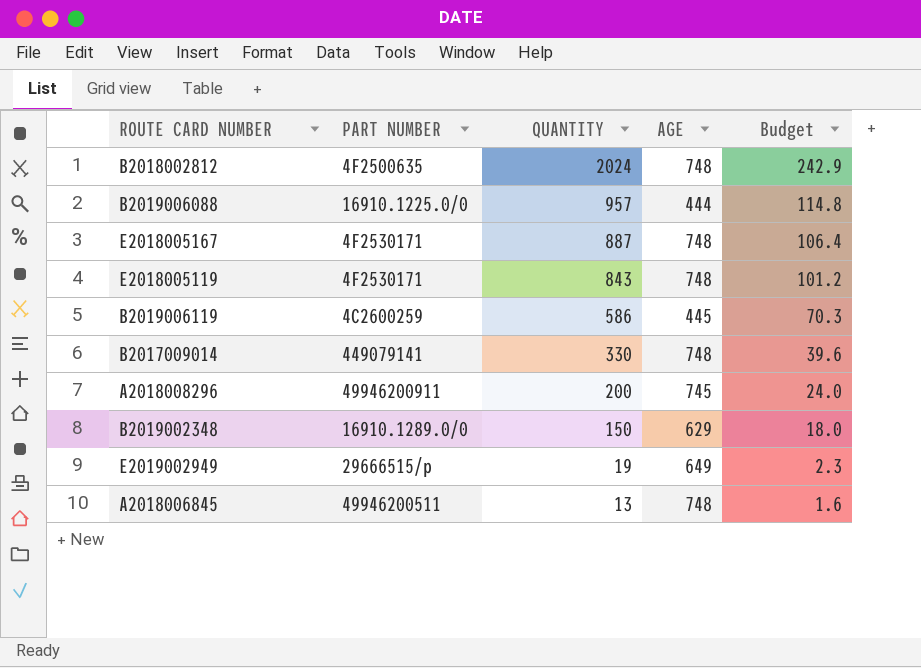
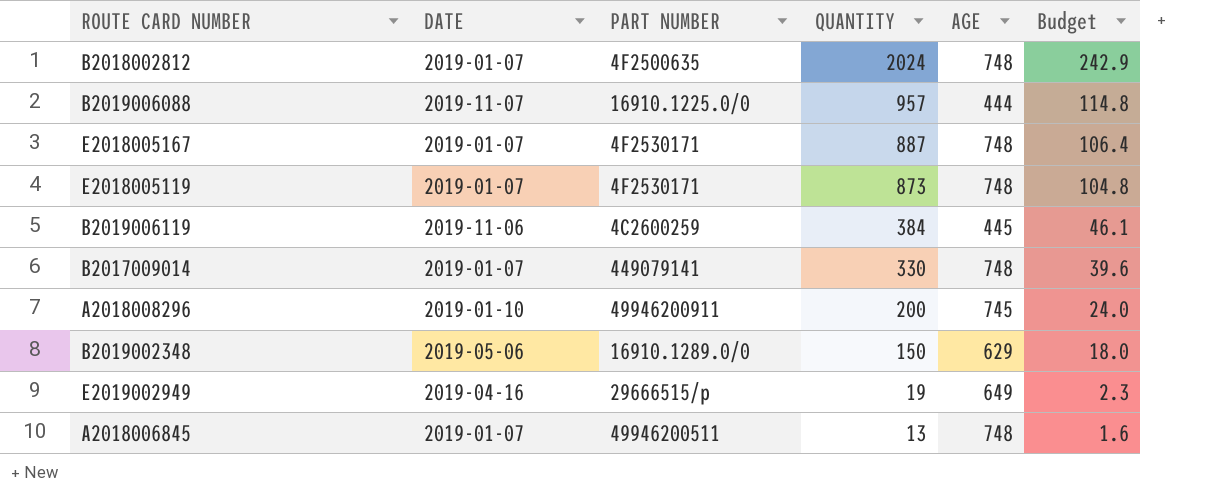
column DATE | position: none -> 2
E2018005119 | QUANTITY: 843 -> 873
E2018005119 | Budget: 101.2 -> 104.8
B2019006119 | QUANTITY: 586 -> 384
B2019006119 | Budget: 70.3 -> 46.1

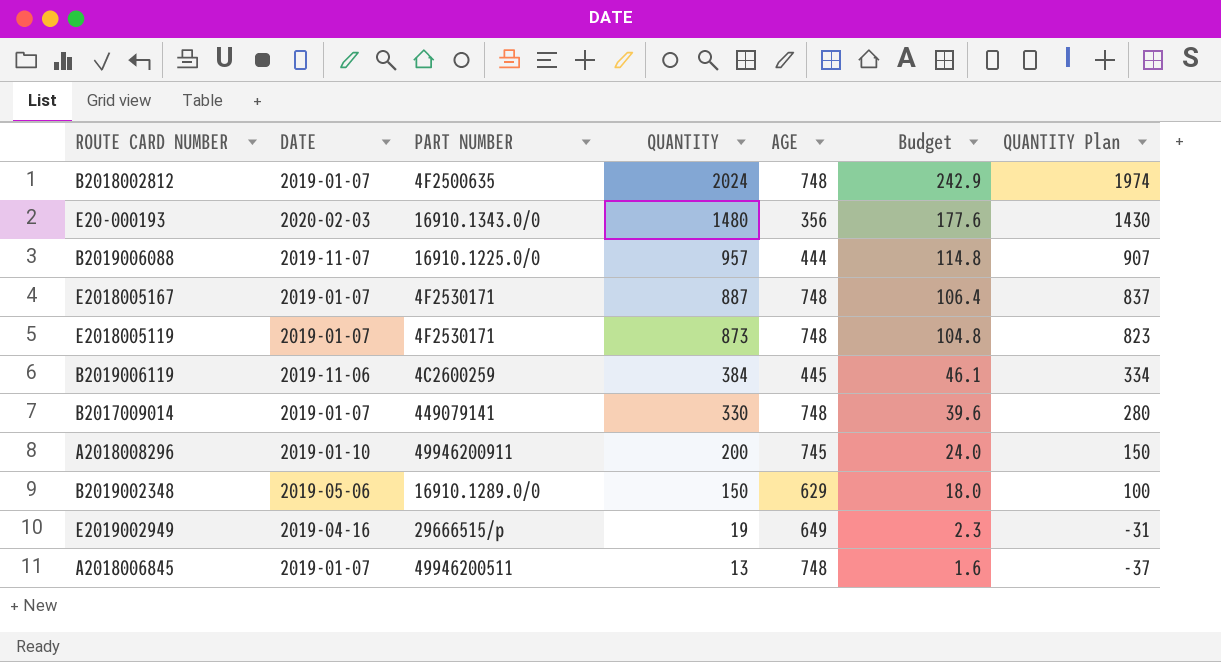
column QUANTITY Plan | formula: none -> [QUANTITY] - 50
row E20-000193: none -> 2020-02-03 | 16910.1343.0/0 | 1480 | 356 | 177.6 | 1430

